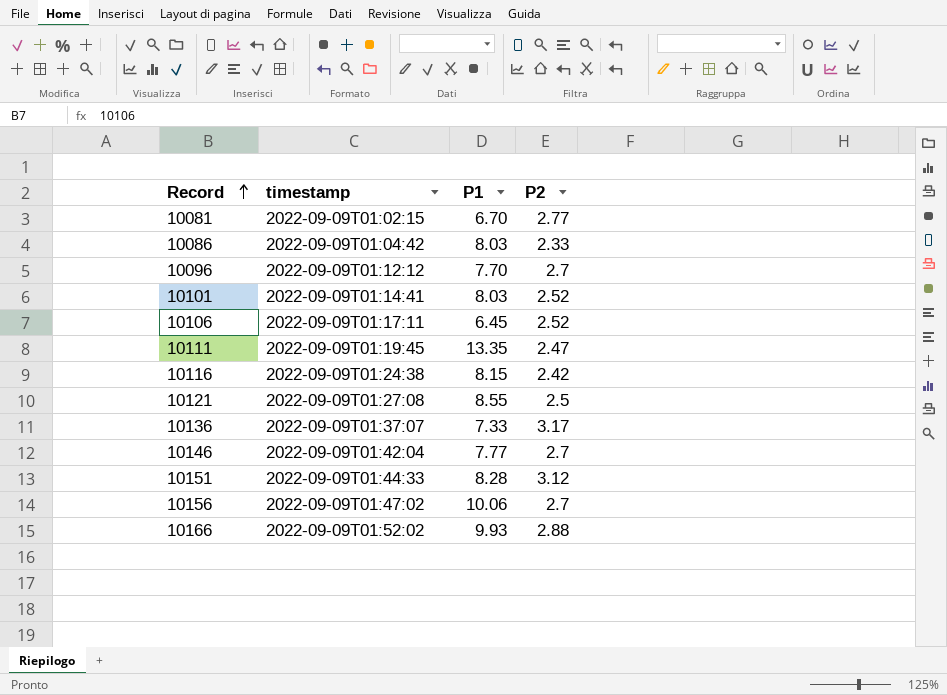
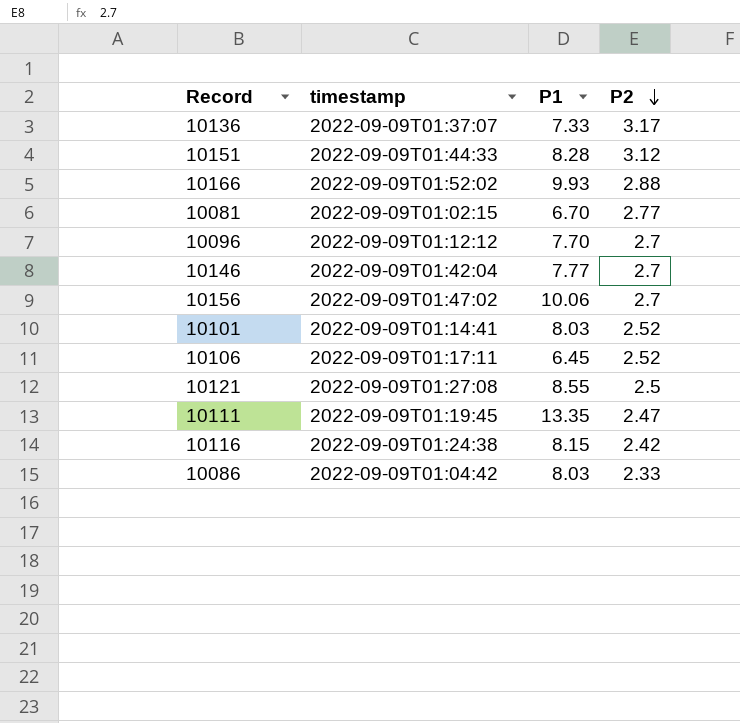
row order: Record ascending -> P2 descending

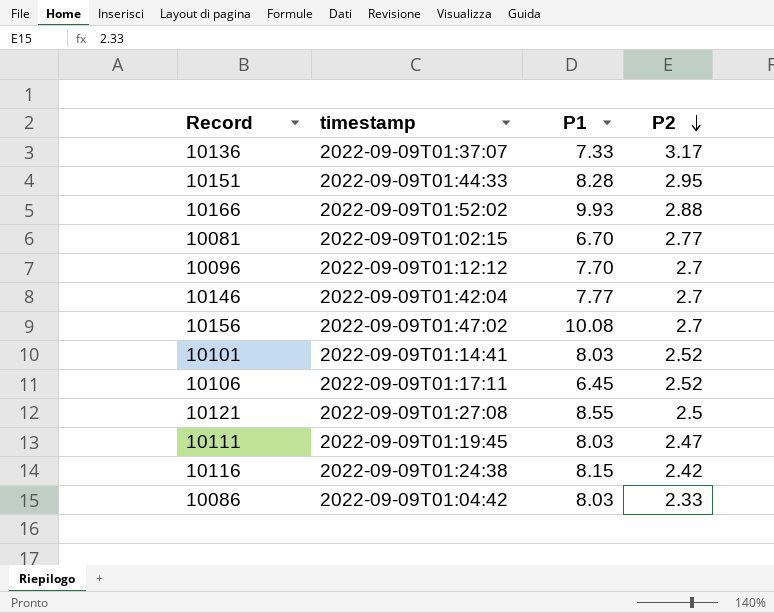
10151 | P2: 3.12 -> 2.95
10156 | P1: 10.06 -> 10.08
10111 | P1: 13.35 -> 8.03

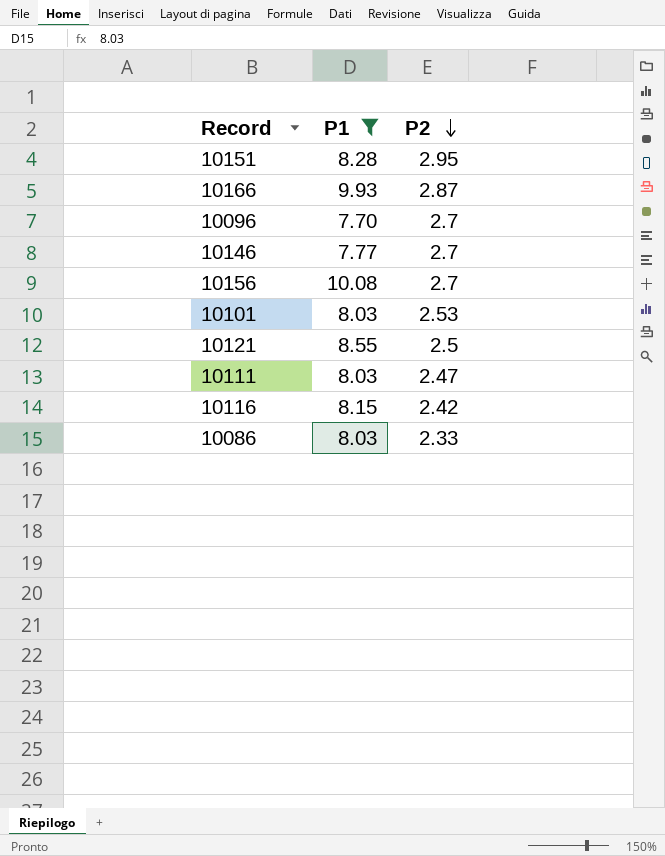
filter: none -> P1 >= 7.70
column timestamp | position: 2 -> none
10166 | P2: 2.88 -> 2.87
10101 | P2: 2.52 -> 2.53

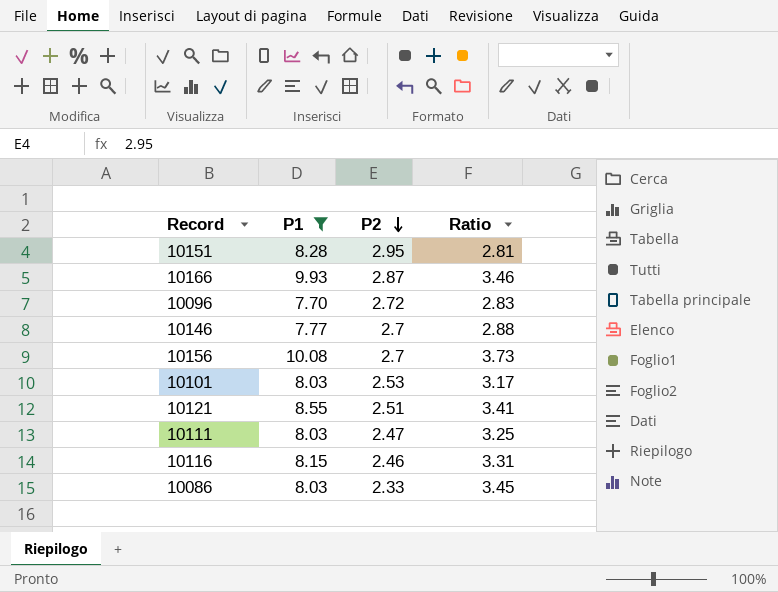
column Ratio | formula: none -> [P1] / [P2]
10096 | P2: 2.7 -> 2.72
10121 | P2: 2.5 -> 2.51
10116 | P2: 2.42 -> 2.46

